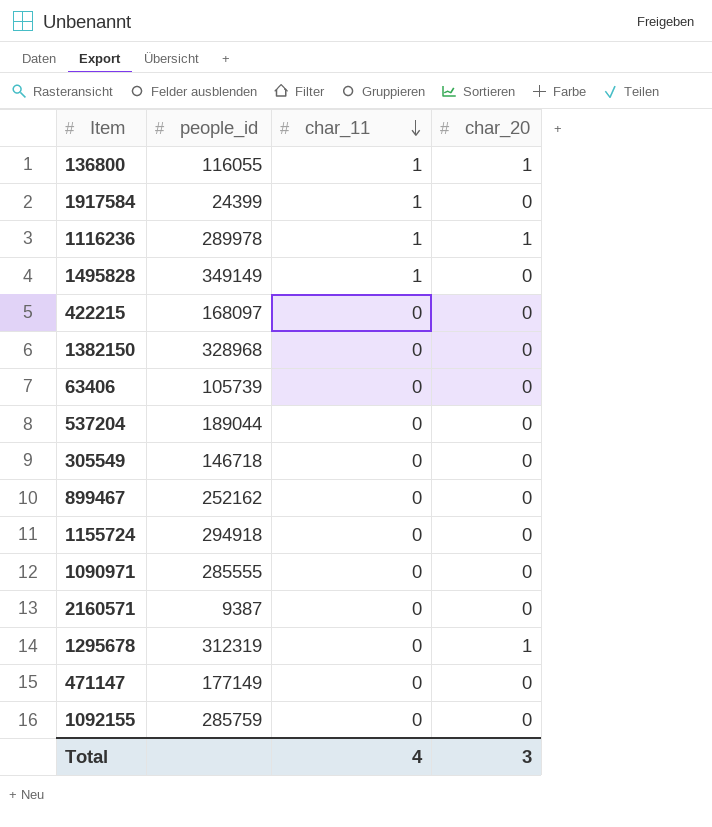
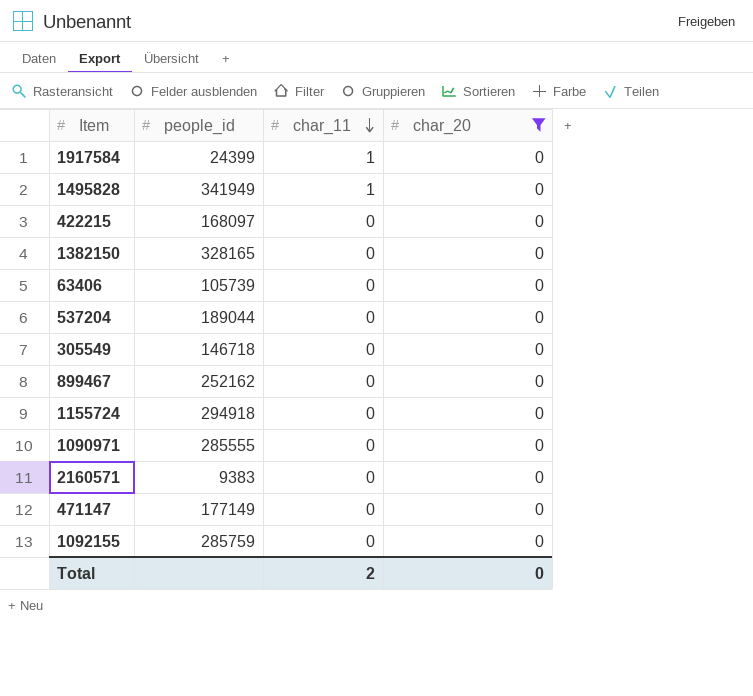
filter: none -> char_20 = 0
1495828 | people_id: 349149 -> 341949
1382150 | people_id: 328968 -> 328165
2160571 | people_id: 9387 -> 9383
Total | char_11: 4 -> 2
Total | char_20: 3 -> 0

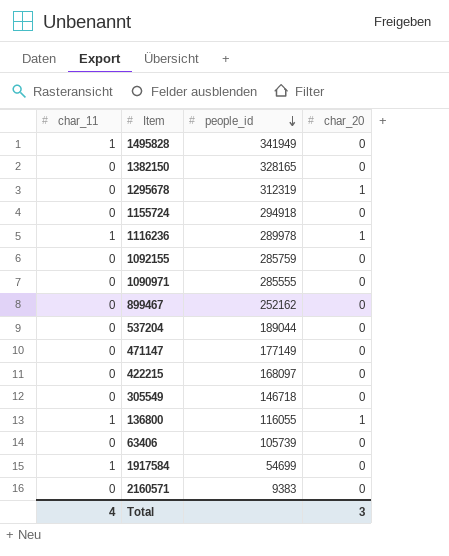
filter: char_20 = 0 -> none
row order: char_11 descending -> people_id descending
column char_11 | position: 3 -> 1
1917584 | people_id: 24399 -> 54699
Total | char_11: 2 -> 4
Total | char_20: 0 -> 3

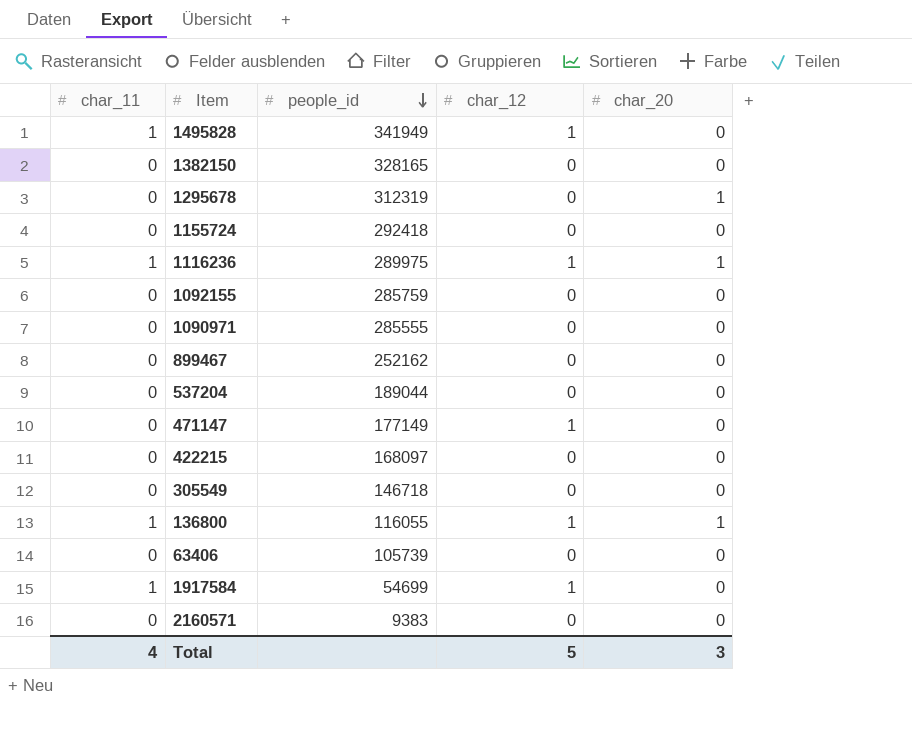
column char_12 | position: none -> 4
1155724 | people_id: 294918 -> 292418
1116236 | people_id: 289978 -> 289975

